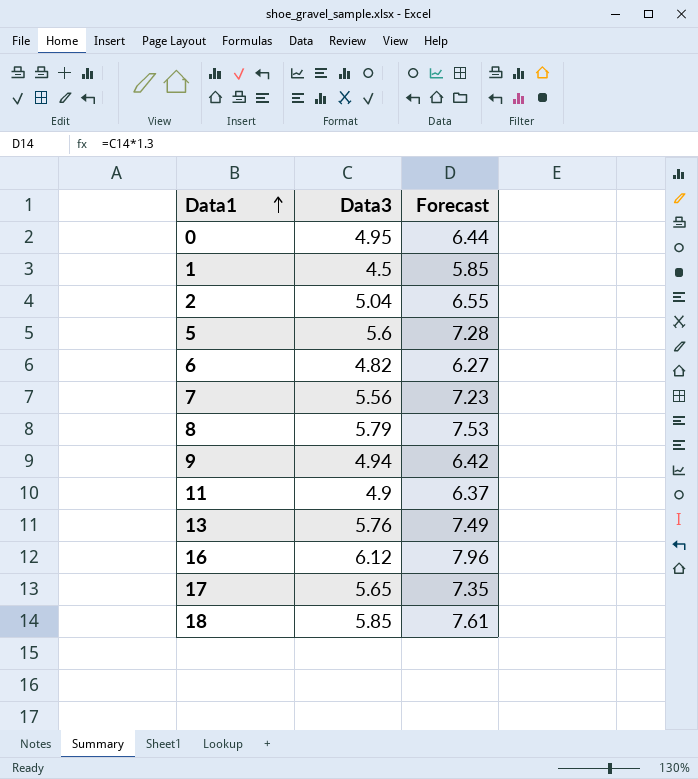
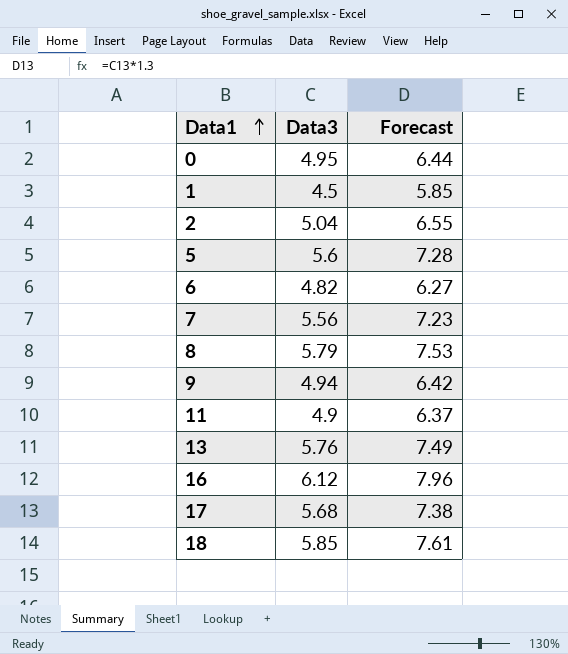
17 | Data3: 5.65 -> 5.68
17 | Forecast: 7.35 -> 7.38

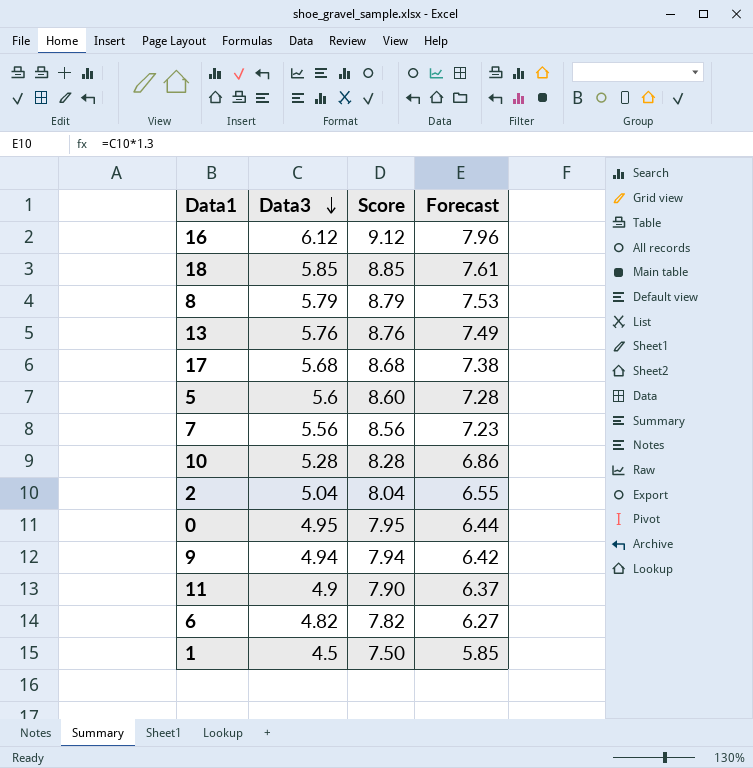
row order: Data1 ascending -> Data3 descending
column Score | formula: none -> [Data3] + 3
row 10: none -> 5.28 | 8.28 | 6.86

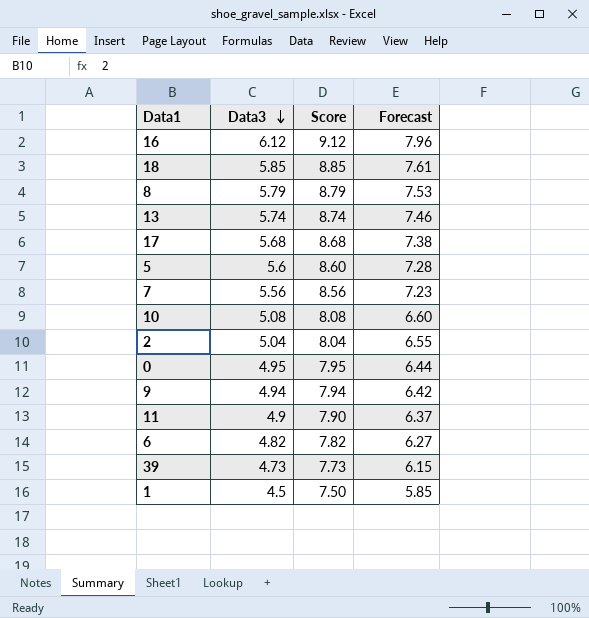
13 | Data3: 5.76 -> 5.74
13 | Score: 8.76 -> 8.74
13 | Forecast: 7.49 -> 7.46
10 | Data3: 5.28 -> 5.08
10 | Score: 8.28 -> 8.08
10 | Forecast: 6.86 -> 6.60
row 39: none -> 4.73 | 7.73 | 6.15

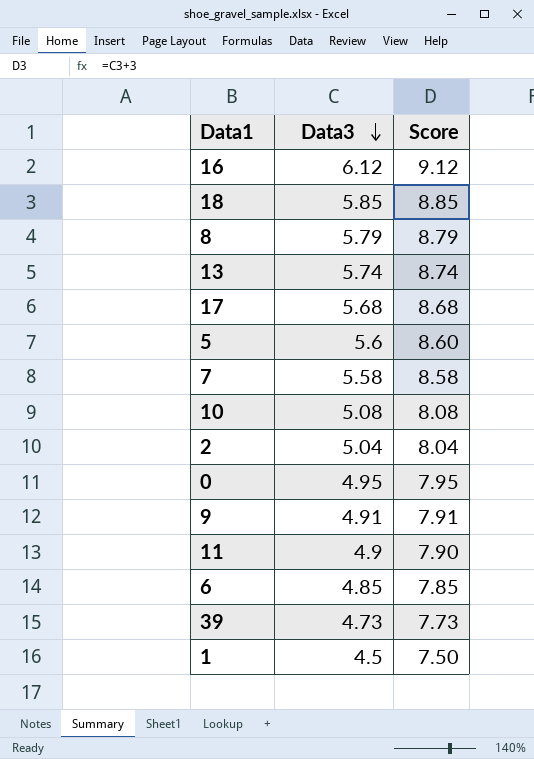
column Forecast | formula: [Data3] * 1.3 -> none
7 | Data3: 5.56 -> 5.58
7 | Score: 8.56 -> 8.58
9 | Data3: 4.94 -> 4.91
9 | Score: 7.94 -> 7.91
6 | Data3: 4.82 -> 4.85
6 | Score: 7.82 -> 7.85

